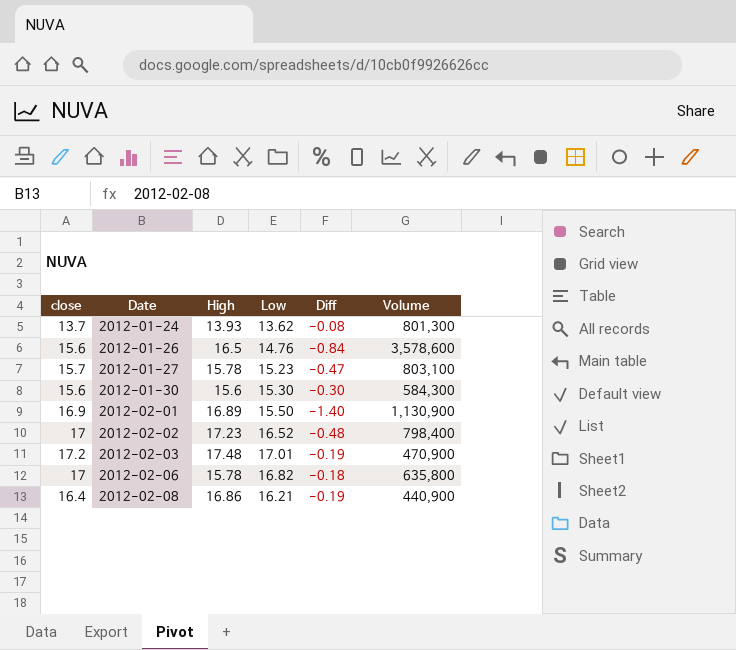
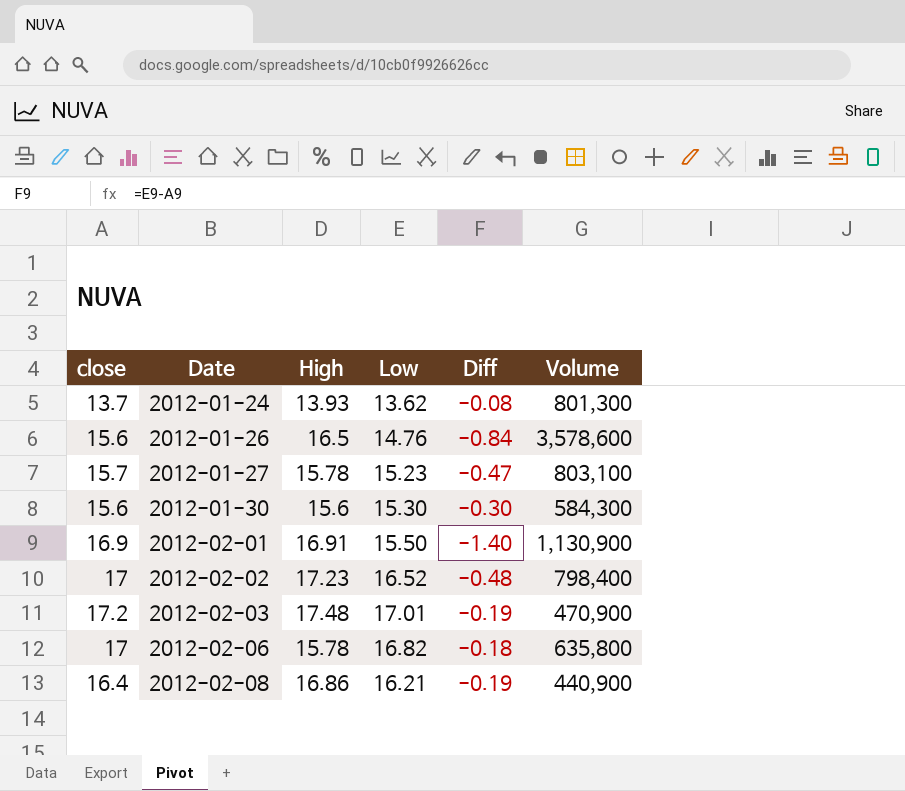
2012-02-01 | High: 16.89 -> 16.91

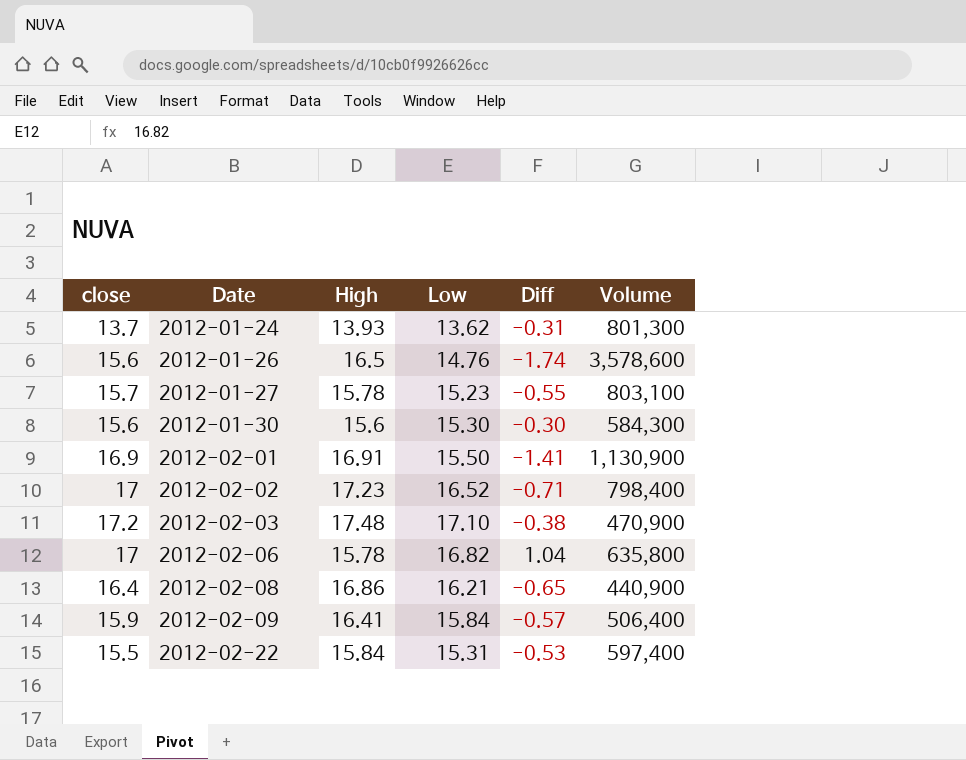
column Diff | formula: [Low] - [close] -> [Low] - [High]
2012-02-03 | Low: 17.01 -> 17.10
row 2012-02-09: none -> 15.9 | 16.41 | 15.84 | -0.57 | 506,400
row 2012-02-22: none -> 15.5 | 15.84 | 15.31 | -0.53 | 597,400

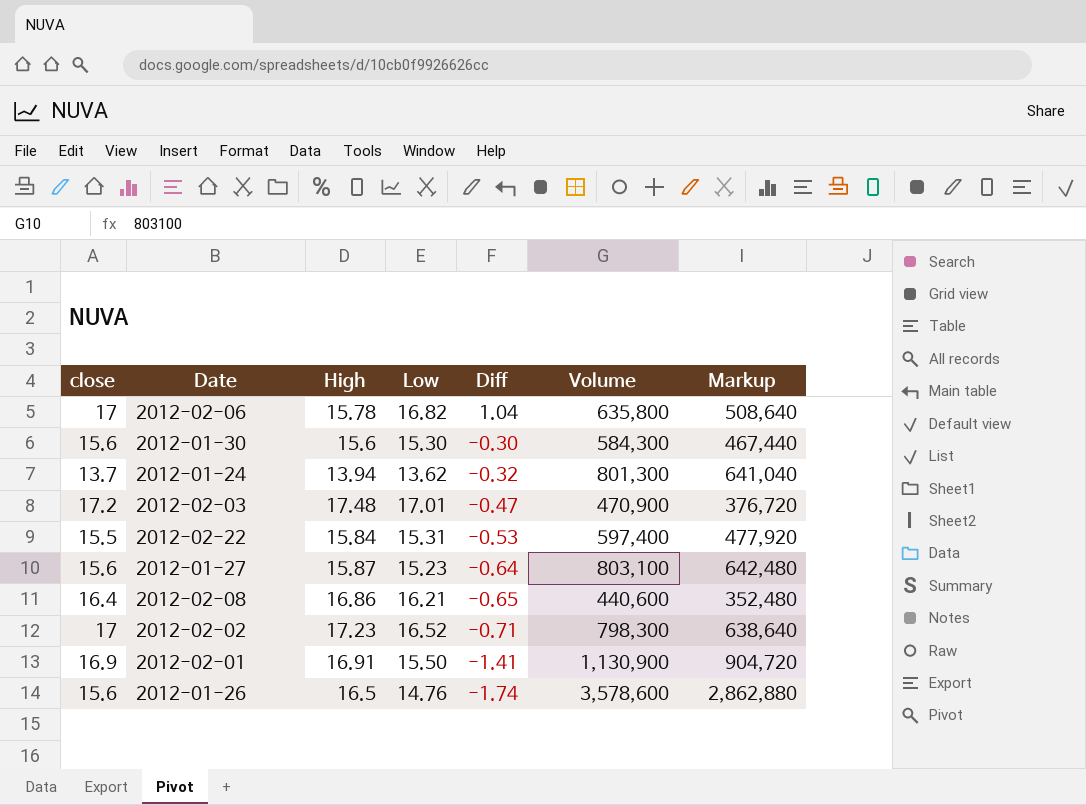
row order: Date ascending -> Diff descending
column Markup | formula: none -> [Volume] * 0.8
row 2012-02-09: 15.9 | 16.41 | 15.84 | -0.57 | 506,400 -> none
2012-01-24 | High: 13.93 -> 13.94
2012-01-24 | Diff: -0.31 -> -0.32
2012-02-03 | Low: 17.10 -> 17.01
2012-02-03 | Diff: -0.38 -> -0.47
2012-01-27 | close: 15.7 -> 15.6
2012-01-27 | High: 15.78 -> 15.87
2012-01-27 | Diff: -0.55 -> -0.64
2012-02-08 | Volume: 440,900 -> 440,600
2012-02-02 | Volume: 798,400 -> 798,300

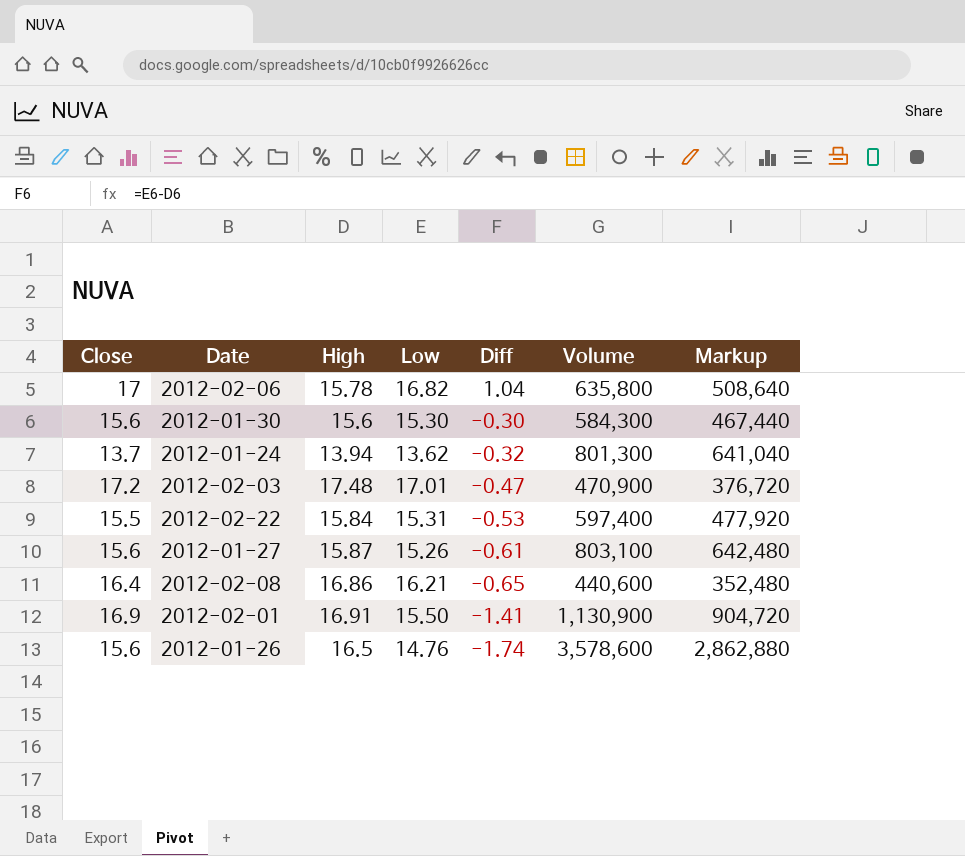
column name: close -> Close
row 2012-02-02: 17 | 17.23 | 16.52 | -0.71 | 798,300 | 638,640 -> none
2012-01-27 | Low: 15.23 -> 15.26
2012-01-27 | Diff: -0.64 -> -0.61

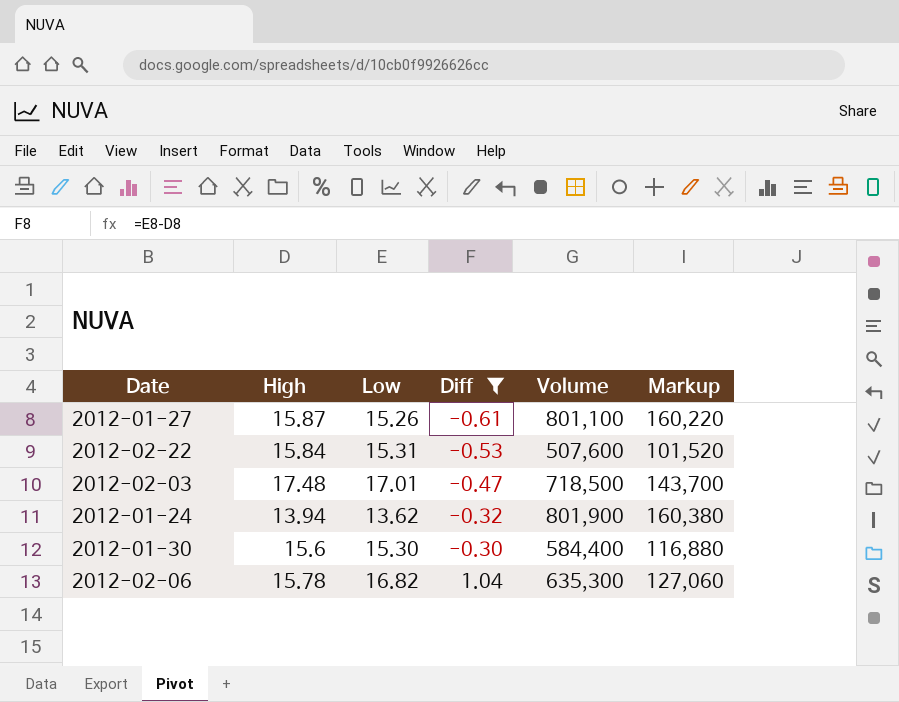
filter: none -> Diff >= -0.61
row order: Diff descending -> Diff ascending
column Close | position: 1 -> none
column Markup | formula: [Volume] * 0.8 -> [Volume] * 0.2
2012-01-27 | Volume: 803,100 -> 801,100
2012-02-22 | Volume: 597,400 -> 507,600
2012-02-03 | Volume: 470,900 -> 718,500
2012-01-24 | Volume: 801,300 -> 801,900
2012-01-30 | Volume: 584,300 -> 584,400
2012-02-06 | Volume: 635,800 -> 635,300

